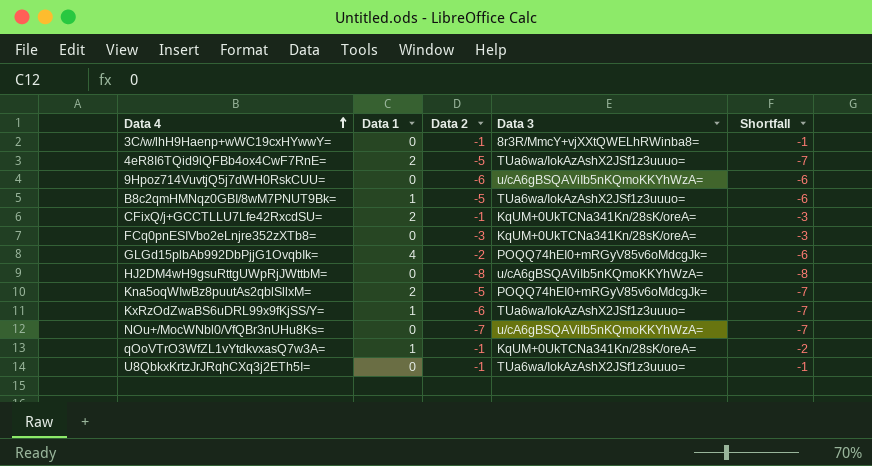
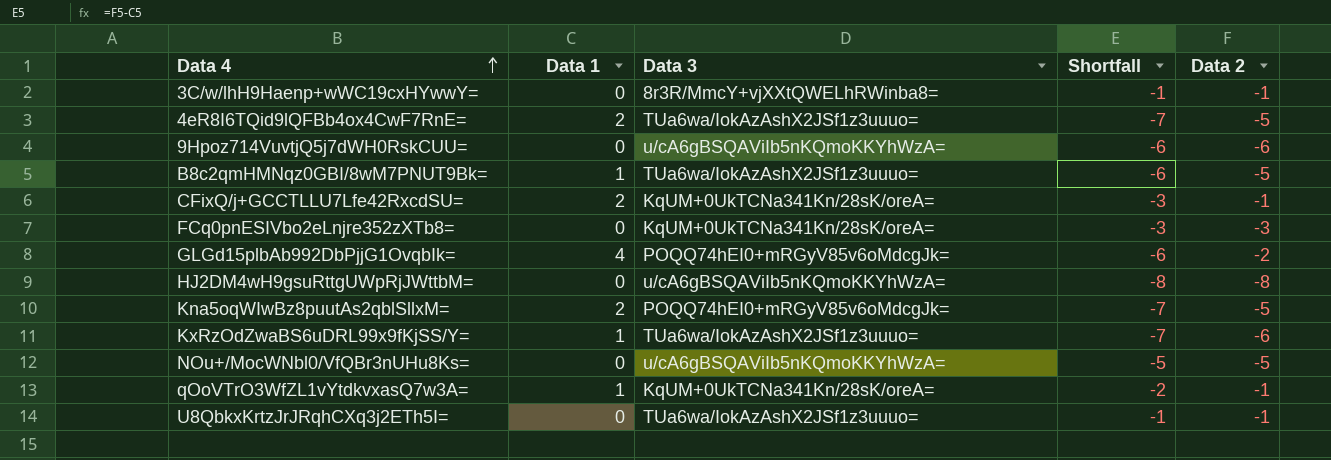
column Data 2 | position: 3 -> 5
NOu+/MocWNbl0/VfQBr3nUHu8Ks= | Shortfall: -7 -> -5
NOu+/MocWNbl0/VfQBr3nUHu8Ks= | Data 2: -7 -> -5

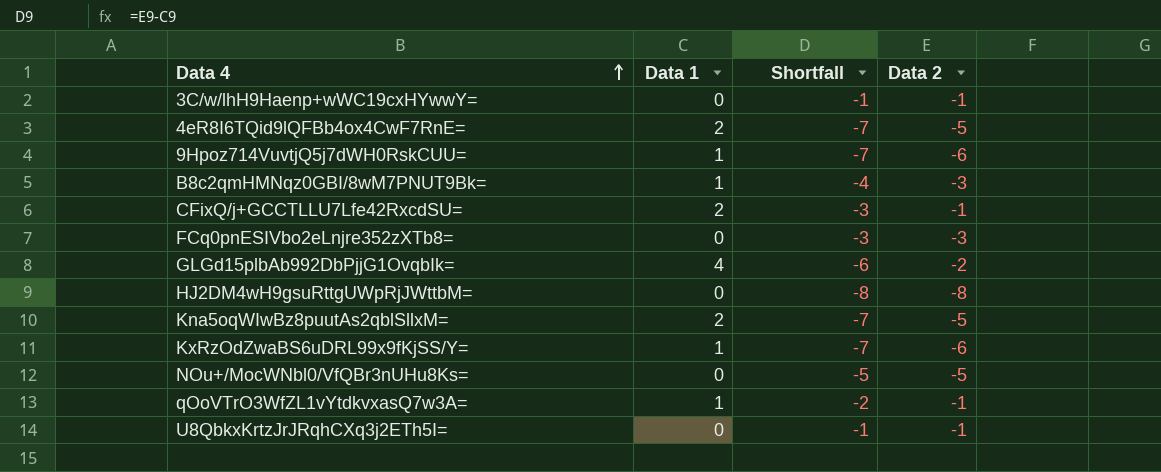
column Data 3 | position: 3 -> none
9Hpoz714VuvtjQ5j7dWH0RskCUU= | Data 1: 0 -> 1
9Hpoz714VuvtjQ5j7dWH0RskCUU= | Shortfall: -6 -> -7
B8c2qmHMNqz0GBI/8wM7PNUT9Bk= | Shortfall: -6 -> -4
B8c2qmHMNqz0GBI/8wM7PNUT9Bk= | Data 2: -5 -> -3

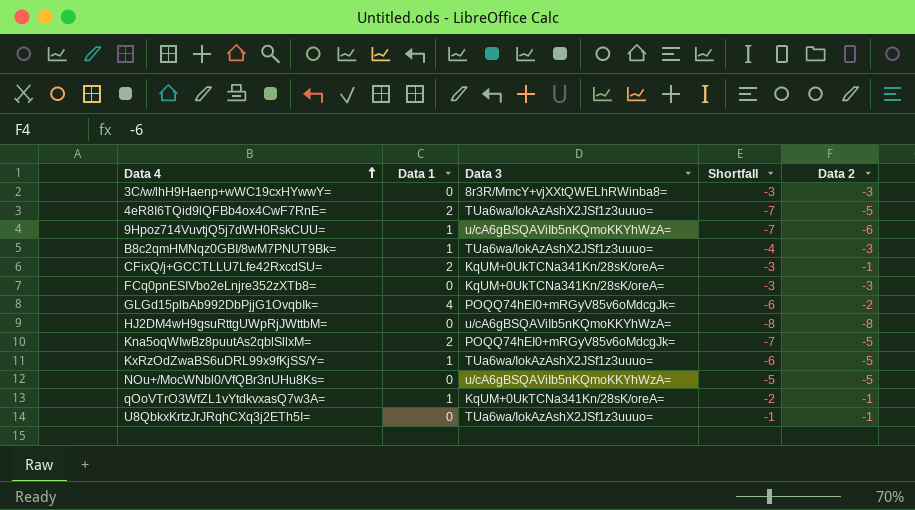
column Data 3 | position: none -> 3
3C/w/lhH9Haenp+wWC19cxHYwwY= | Shortfall: -1 -> -3
3C/w/lhH9Haenp+wWC19cxHYwwY= | Data 2: -1 -> -3
KxRzOdZwaBS6uDRL99x9fKjSS/Y= | Shortfall: -7 -> -6
KxRzOdZwaBS6uDRL99x9fKjSS/Y= | Data 2: -6 -> -5

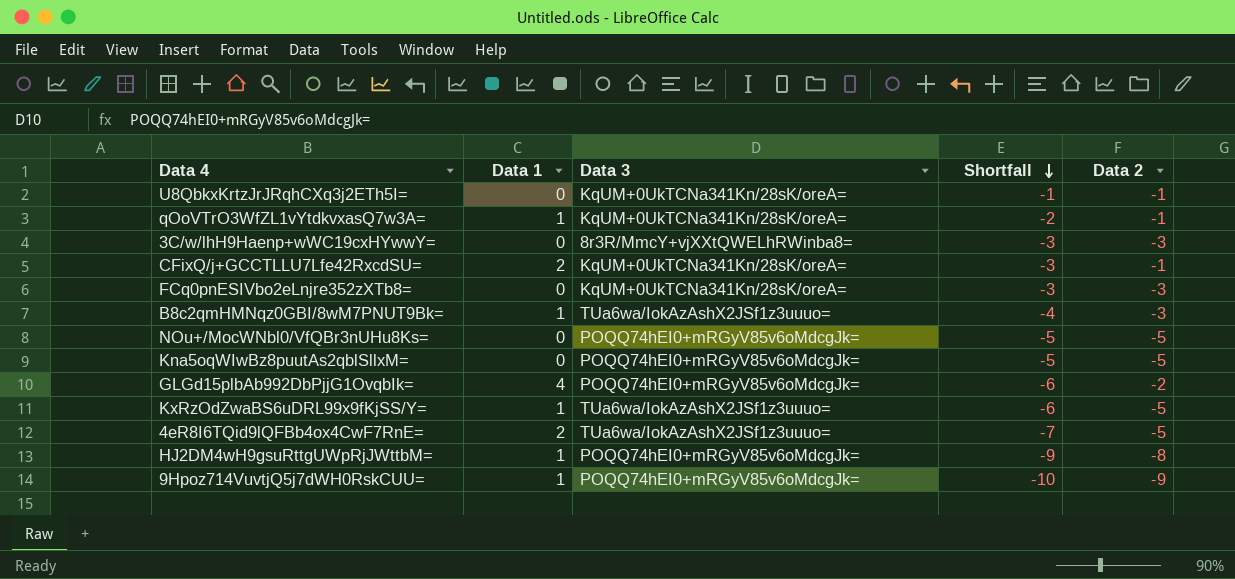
row order: Data 4 ascending -> Shortfall descending
U8QbkxKrtzJrJRqhCXq3j2ETh5I= | Data 3: TUa6wa/IokAzAshX2JSf1z3uuuo= -> KqUM+0UkTCNa341Kn/28sK/oreA=
NOu+/MocWNbl0/VfQBr3nUHu8Ks= | Data 3: u/cA6gBSQAViIb5nKQmoKKYhWzA= -> POQQ74hEI0+mRGyV85v6oMdcgJk=
Kna5oqWIwBz8puutAs2qblSllxM= | Data 1: 2 -> 0
Kna5oqWIwBz8puutAs2qblSllxM= | Shortfall: -7 -> -5
HJ2DM4wH9gsuRttgUWpRjJWttbM= | Data 1: 0 -> 1
HJ2DM4wH9gsuRttgUWpRjJWttbM= | Data 3: u/cA6gBSQAViIb5nKQmoKKYhWzA= -> POQQ74hEI0+mRGyV85v6oMdcgJk=
HJ2DM4wH9gsuRttgUWpRjJWttbM= | Shortfall: -8 -> -9
9Hpoz714VuvtjQ5j7dWH0RskCUU= | Data 3: u/cA6gBSQAViIb5nKQmoKKYhWzA= -> POQQ74hEI0+mRGyV85v6oMdcgJk=
9Hpoz714VuvtjQ5j7dWH0RskCUU= | Shortfall: -7 -> -10
9Hpoz714VuvtjQ5j7dWH0RskCUU= | Data 2: -6 -> -9

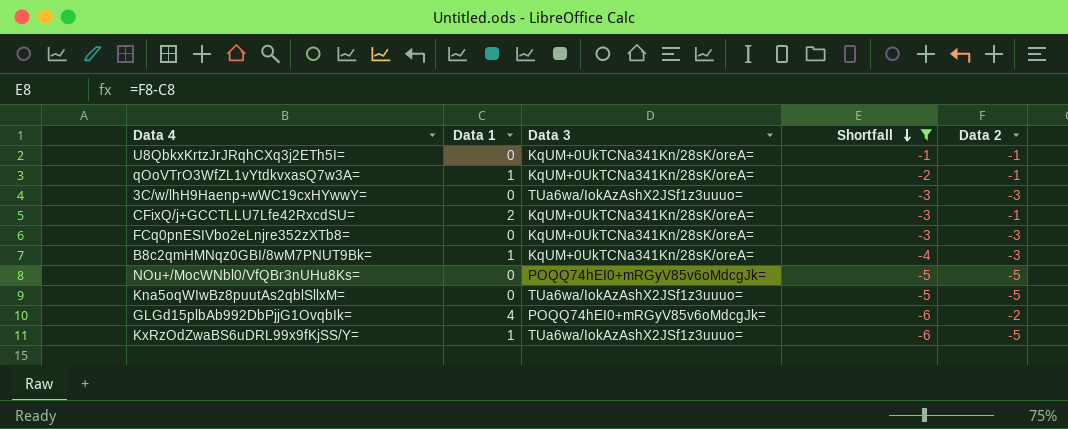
filter: none -> Shortfall >= -6
3C/w/lhH9Haenp+wWC19cxHYwwY= | Data 3: 8r3R/MmcY+vjXXtQWELhRWinba8= -> TUa6wa/IokAzAshX2JSf1z3uuuo=
B8c2qmHMNqz0GBI/8wM7PNUT9Bk= | Data 3: TUa6wa/IokAzAshX2JSf1z3uuuo= -> KqUM+0UkTCNa341Kn/28sK/oreA=
Kna5oqWIwBz8puutAs2qblSllxM= | Data 3: POQQ74hEI0+mRGyV85v6oMdcgJk= -> TUa6wa/IokAzAshX2JSf1z3uuuo=

